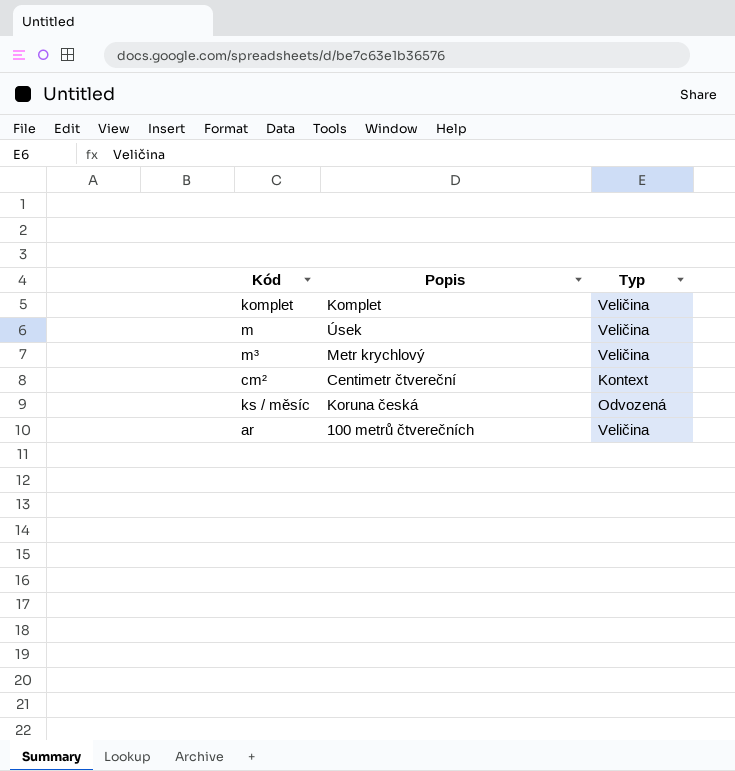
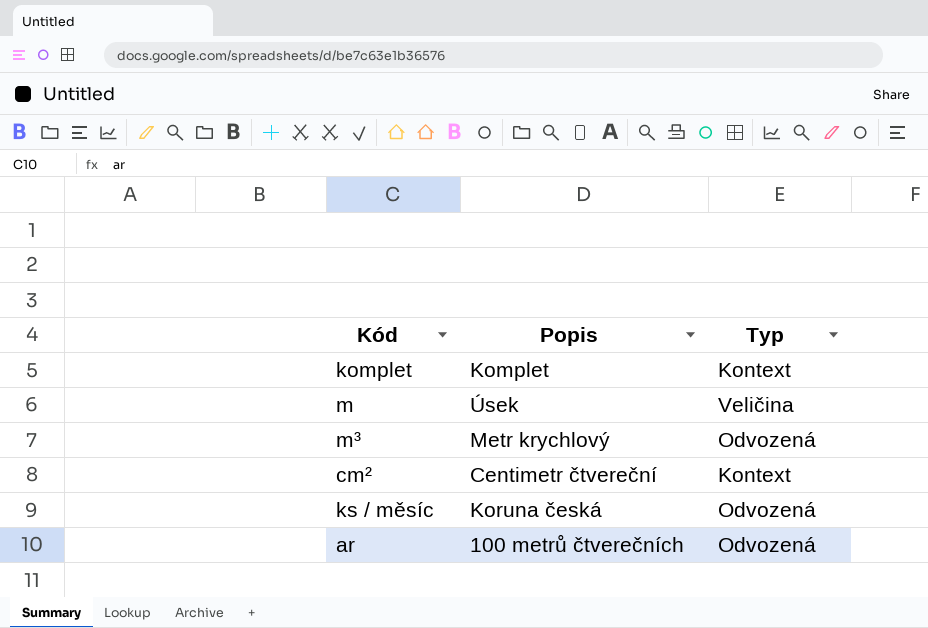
komplet | Typ: Veličina -> Kontext
m³ | Typ: Veličina -> Odvozená
ar | Typ: Veličina -> Odvozená

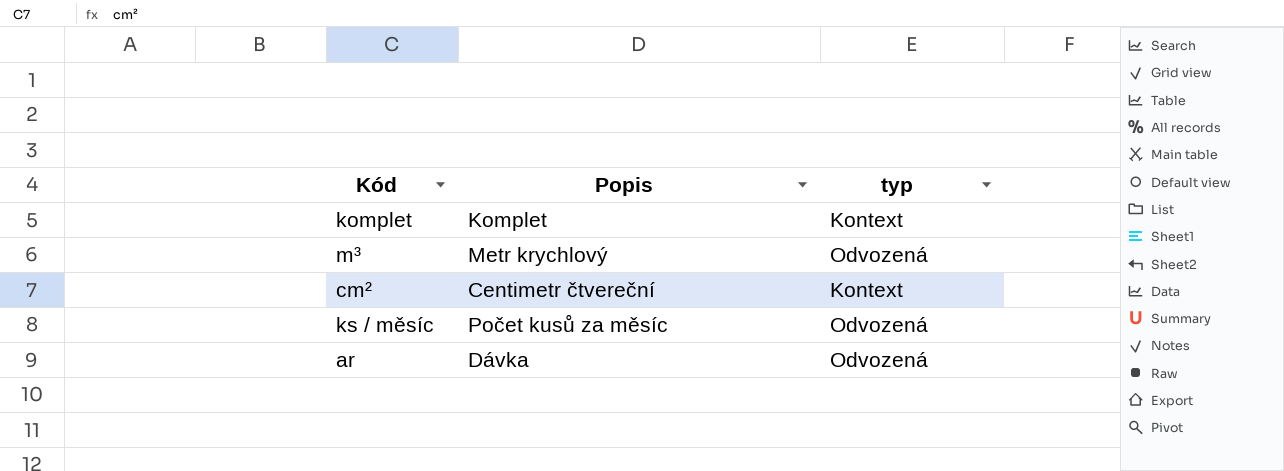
column name: Typ -> typ
row m: Úsek | Veličina -> none
ks / měsíc | Popis: Koruna česká -> Počet kusů za měsíc
ar | Popis: 100 metrů čtverečních -> Dávka

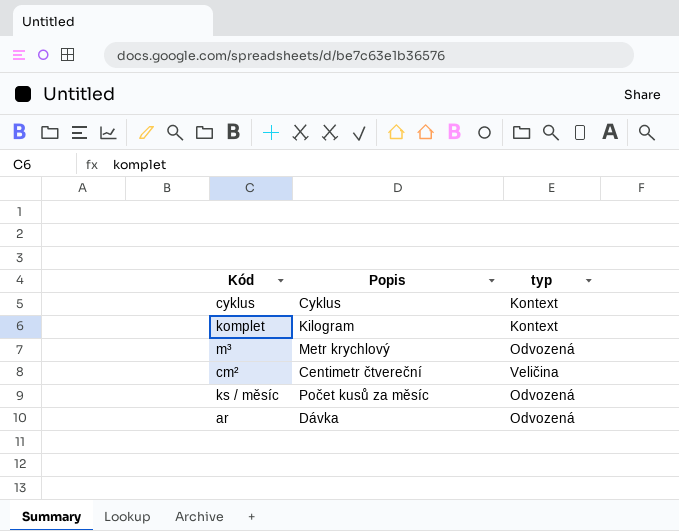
row cyklus: none -> Cyklus | Kontext
komplet | Popis: Komplet -> Kilogram
cm² | typ: Kontext -> Veličina

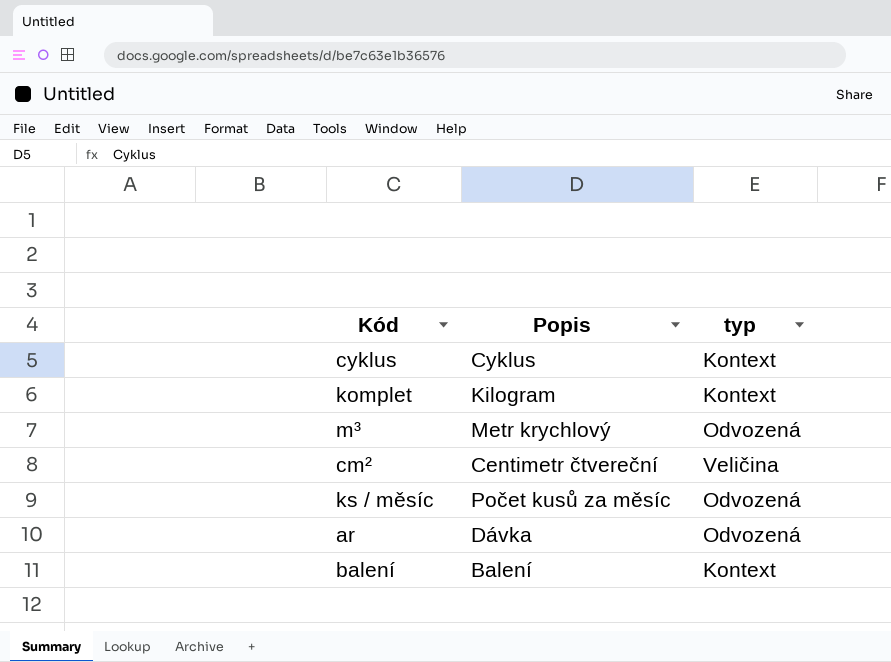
row balení: none -> Balení | Kontext

